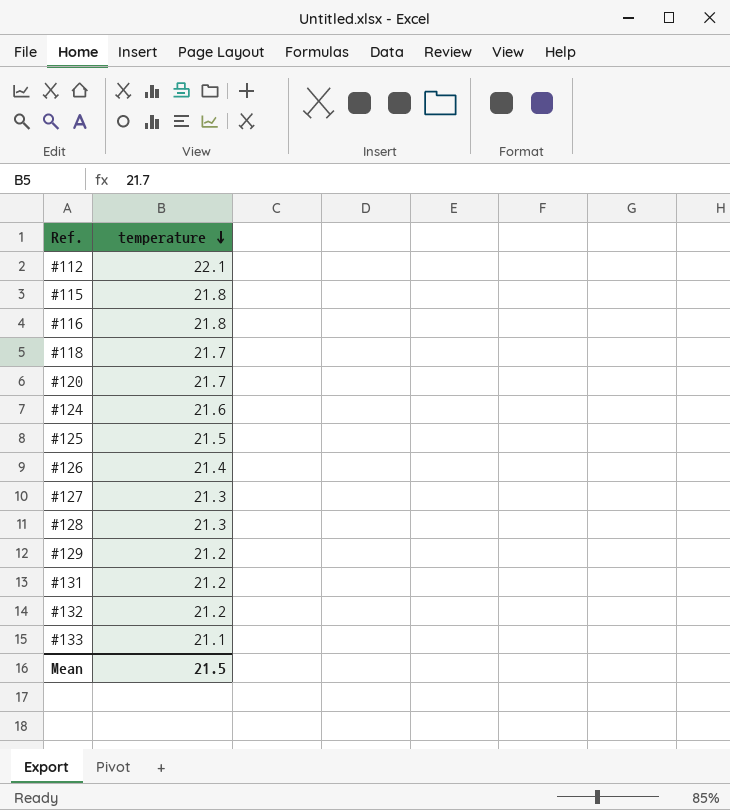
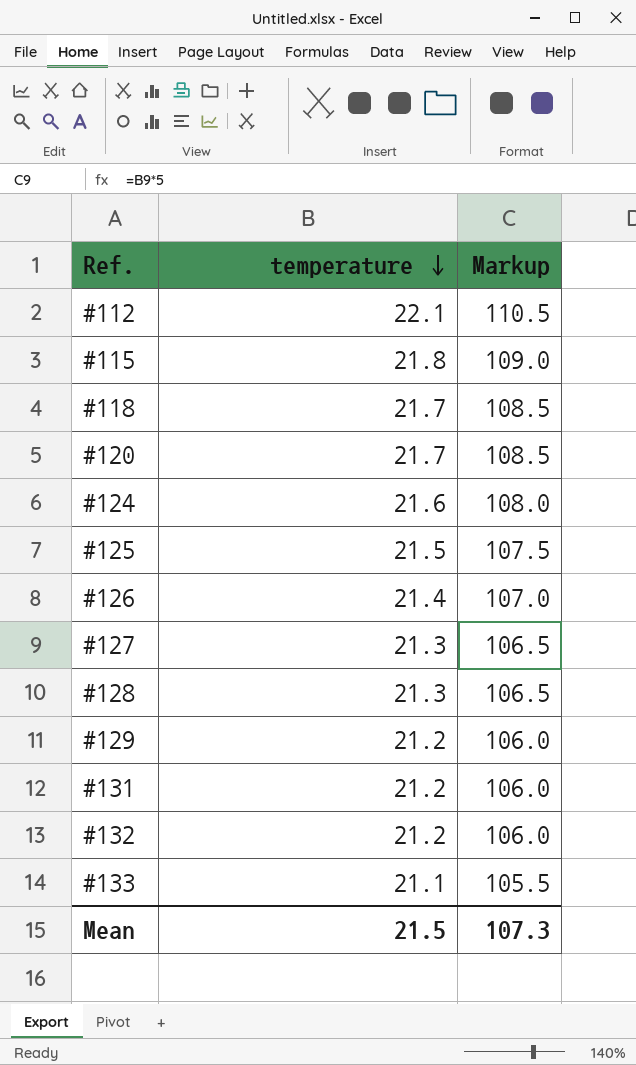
column Markup | formula: none -> [temperature] * 5
row #116: 21.8 -> none

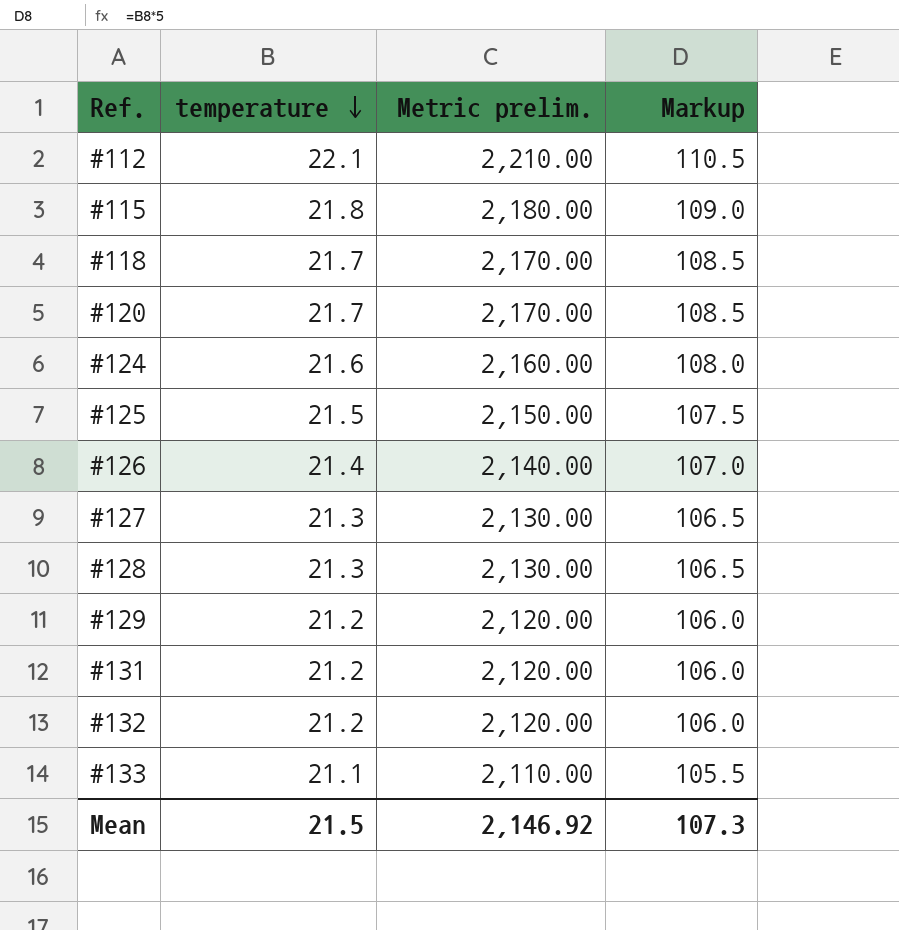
column Metric prelim. | formula: none -> [temperature] * 100

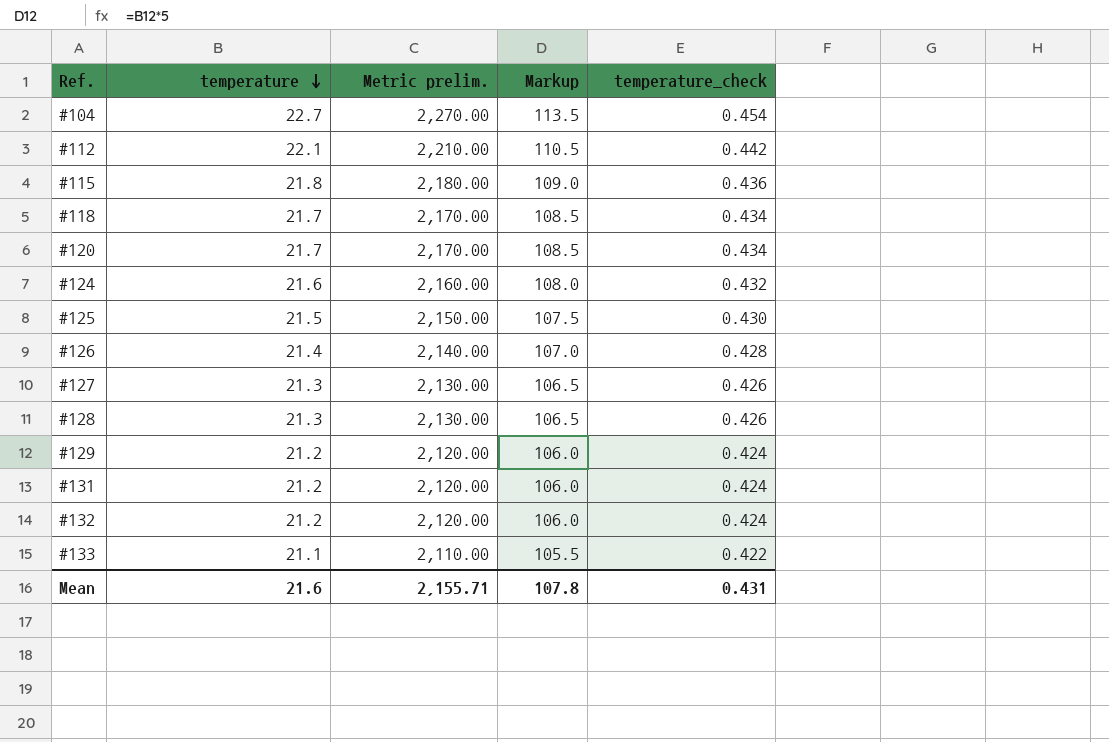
column temperature_check | formula: none -> [temperature] * 0.02
row #104: none -> 22.7 | 2,270.00 | 113.5 | 0.454
Mean | temperature: 21.5 -> 21.6
Mean | Metric prelim.: 2,146.92 -> 2,155.71
Mean | Markup: 107.3 -> 107.8

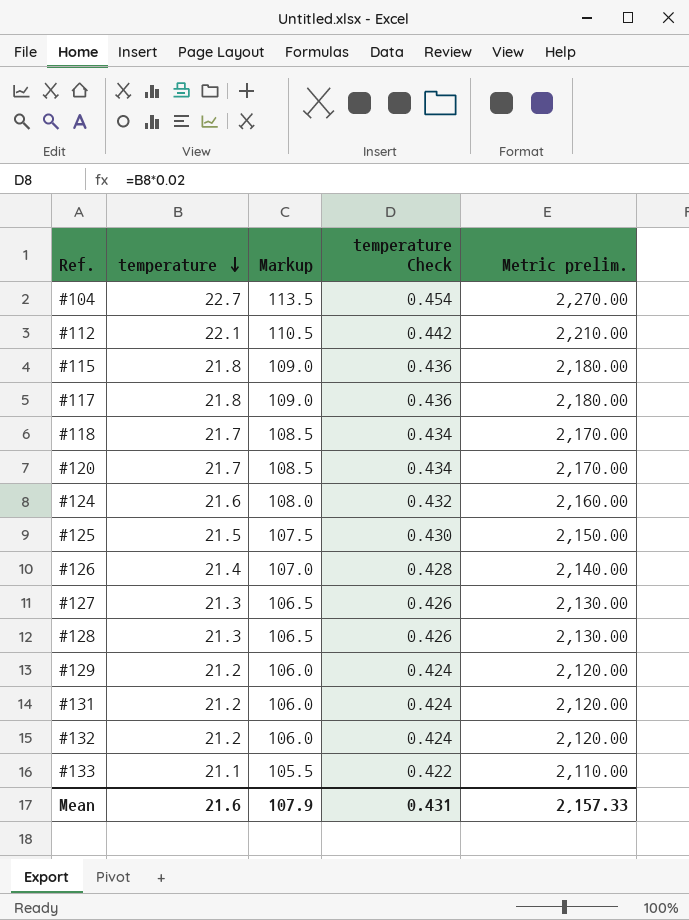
column name: temperature_check -> temperature Check
column Metric prelim. | position: 3 -> 5
row #117: none -> 21.8 | 109.0 | 0.436 | 2,180.00
Mean | Markup: 107.8 -> 107.9
Mean | Metric prelim.: 2,155.71 -> 2,157.33

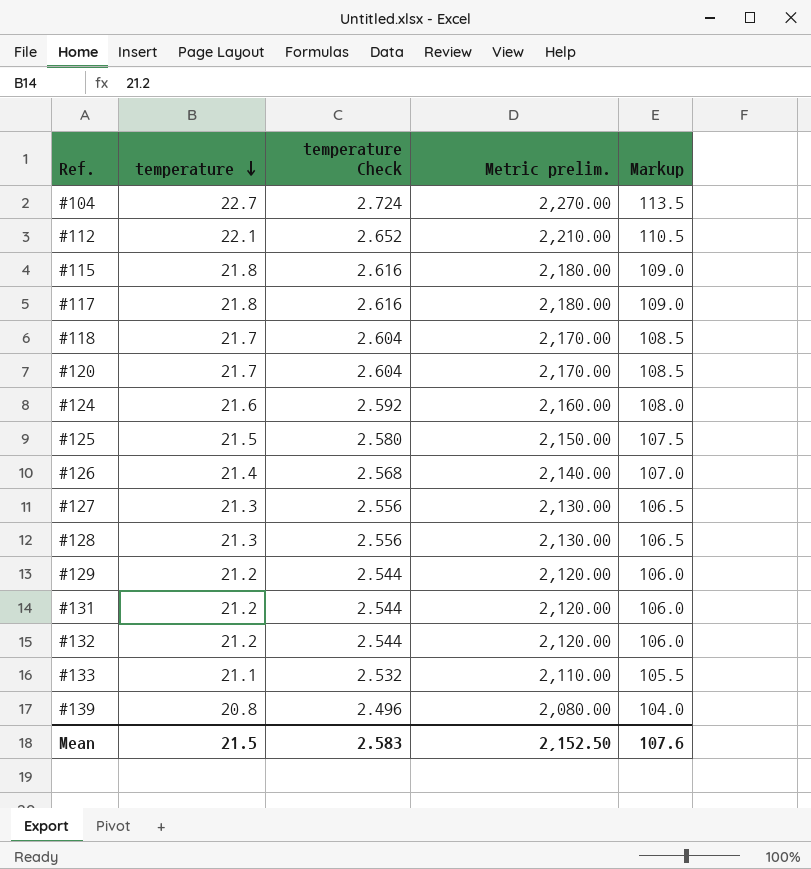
column temperature Check | formula: [temperature] * 0.02 -> [temperature] * 0.12
column Markup | position: 3 -> 5
row #139: none -> 20.8 | 2.496 | 2,080.00 | 104.0
Mean | temperature: 21.6 -> 21.5
Mean | temperature Check: 0.431 -> 2.583
Mean | Metric prelim.: 2,157.33 -> 2,152.50
Mean | Markup: 107.9 -> 107.6

